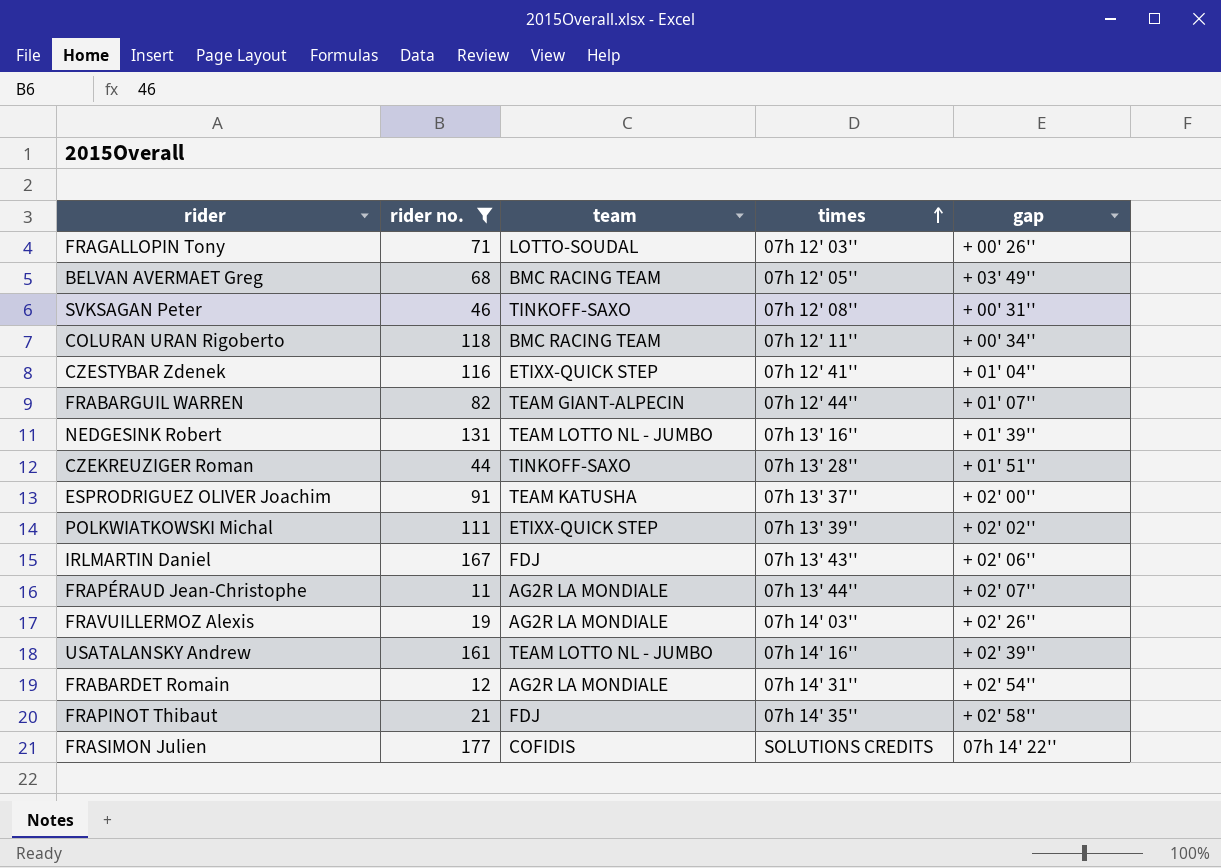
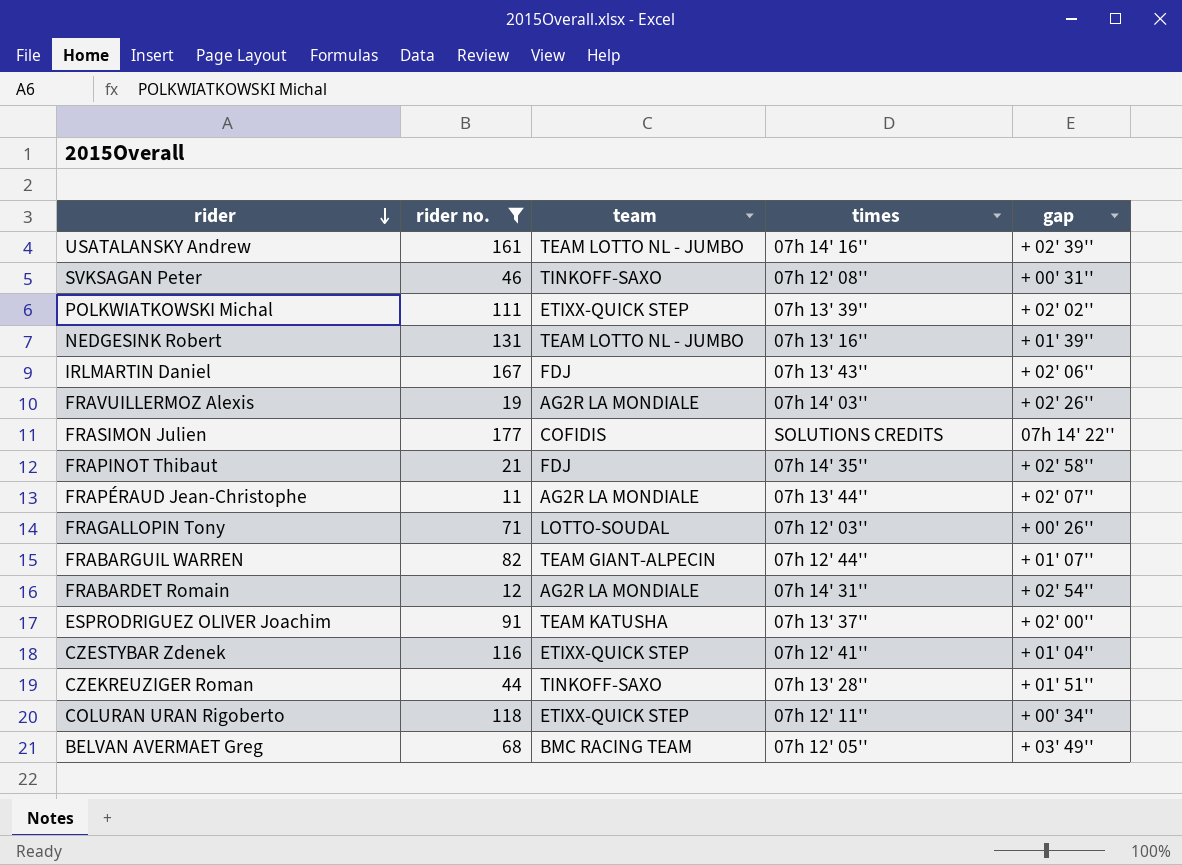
row order: times ascending -> rider descending
COLURAN URAN Rigoberto | team: BMC RACING TEAM -> ETIXX-QUICK STEP

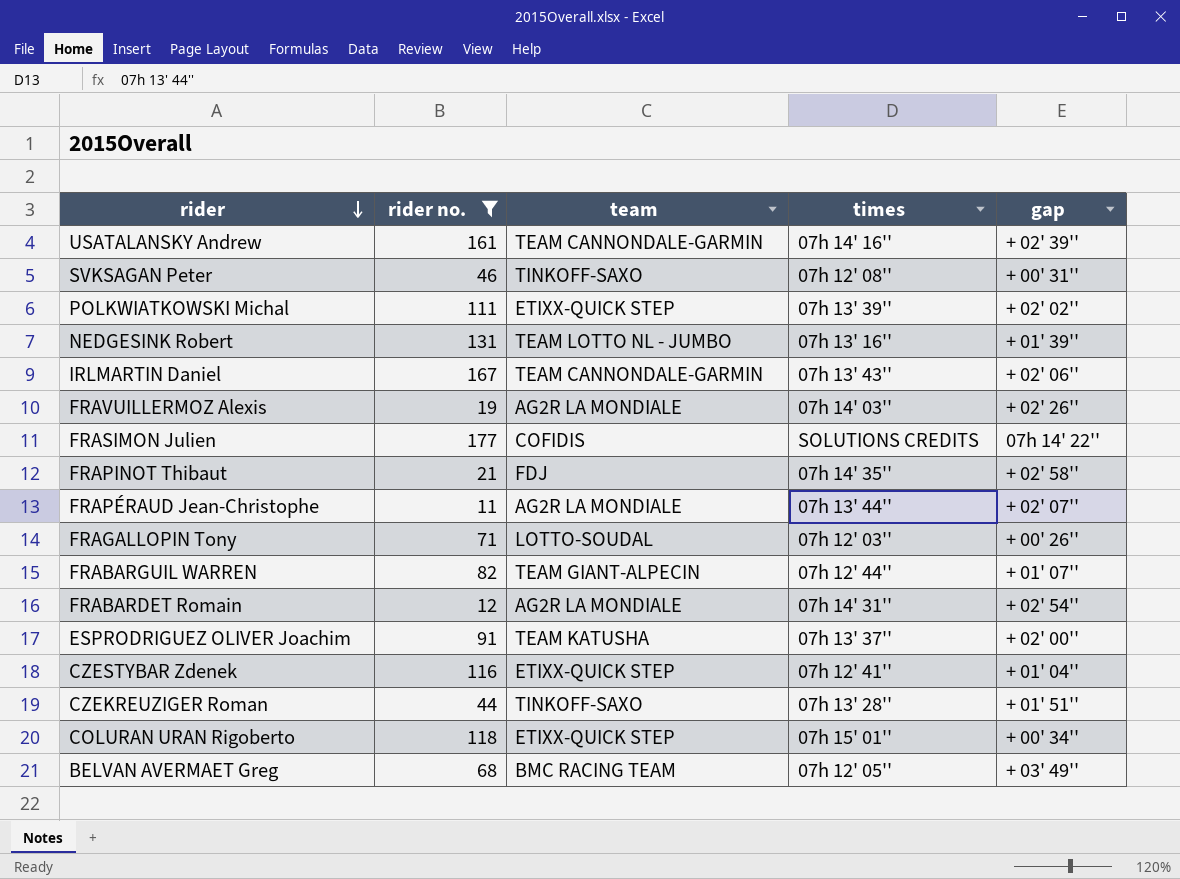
USATALANSKY Andrew | team: TEAM LOTTO NL - JUMBO -> TEAM CANNONDALE-GARMIN
IRLMARTIN Daniel | team: FDJ -> TEAM CANNONDALE-GARMIN
COLURAN URAN Rigoberto | times: 07h 12' 11'' -> 07h 15' 01''

